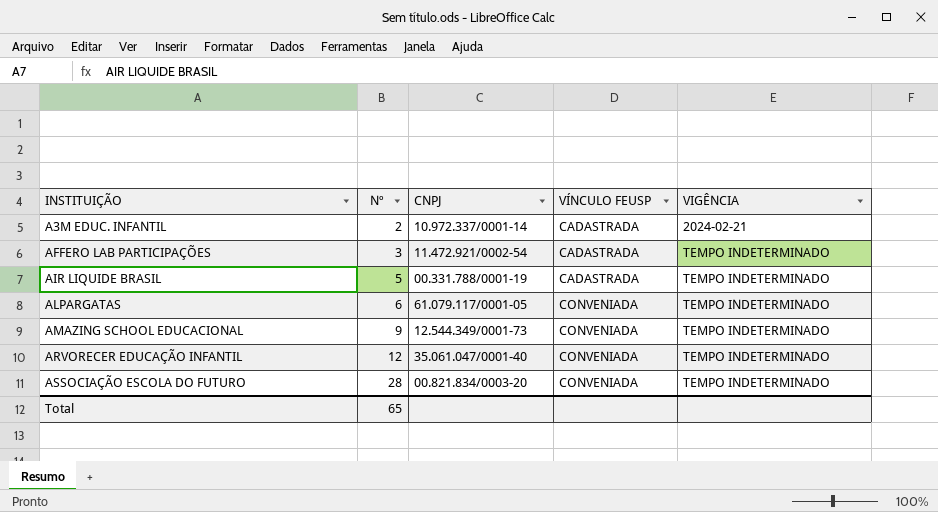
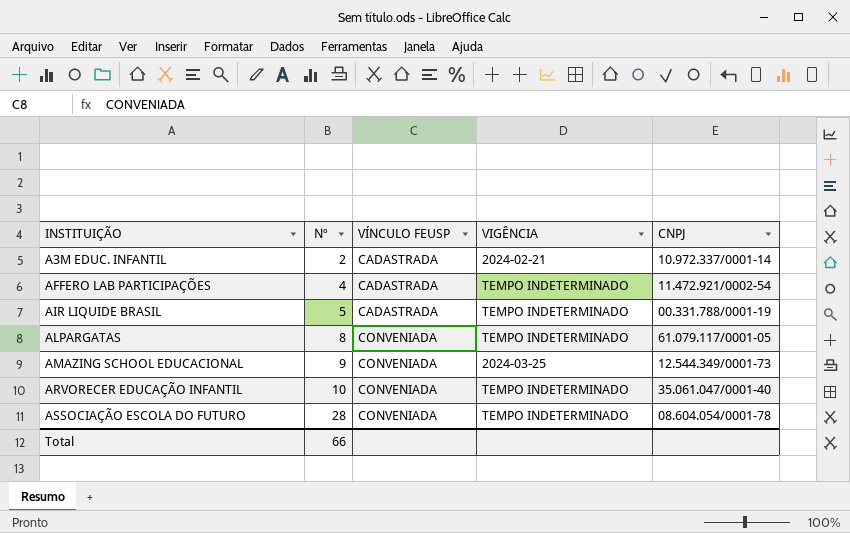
column CNPJ | position: 3 -> 5
AFFERO LAB PARTICIPAÇÕES | Nº: 3 -> 4
ALPARGATAS | Nº: 6 -> 8
AMAZING SCHOOL EDUCACIONAL | VIGÊNCIA: TEMPO INDETERMINADO -> 2024-03-25
ARVORECER EDUCAÇÃO INFANTIL | Nº: 12 -> 10
ASSOCIAÇÃO ESCOLA DO FUTURO | CNPJ: 00.821.834/0003-20 -> 08.604.054/0001-78
Total | Nº: 65 -> 66

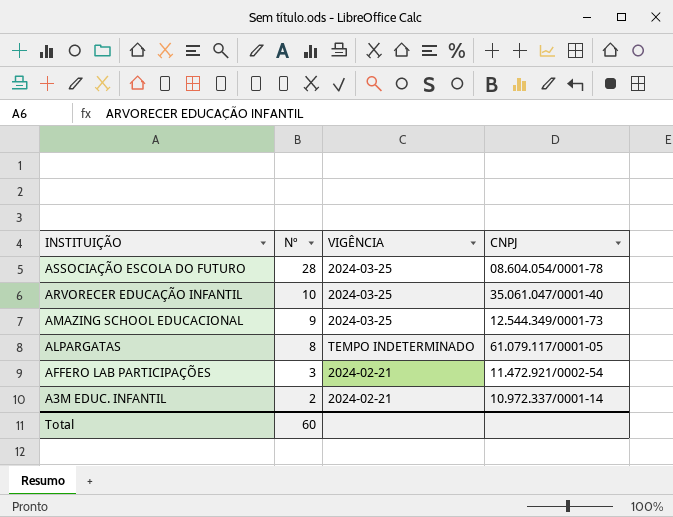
row order: INSTITUIÇÃO ascending -> INSTITUIÇÃO descending
column VÍNCULO FEUSP | position: 3 -> none
row AIR LIQUIDE BRASIL: 5 | CADASTRADA | TEMPO INDETERMINADO | 00.331.788/0001-19 -> none
ASSOCIAÇÃO ESCOLA DO FUTURO | VIGÊNCIA: TEMPO INDETERMINADO -> 2024-03-25
ARVORECER EDUCAÇÃO INFANTIL | VIGÊNCIA: TEMPO INDETERMINADO -> 2024-03-25
AFFERO LAB PARTICIPAÇÕES | Nº: 4 -> 3
AFFERO LAB PARTICIPAÇÕES | VIGÊNCIA: TEMPO INDETERMINADO -> 2024-02-21
Total | Nº: 66 -> 60

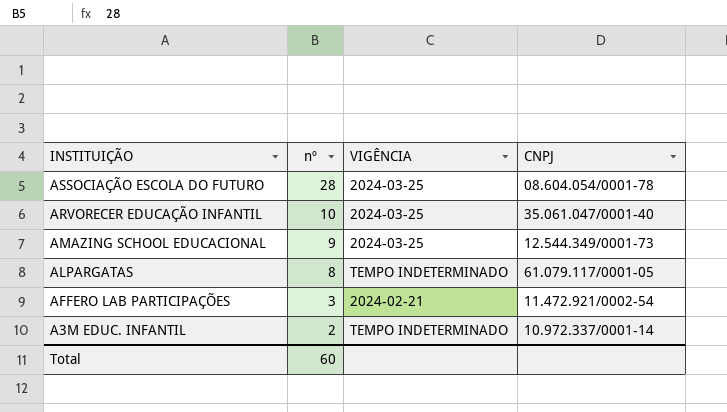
column name: Nº -> nº
A3M EDUC. INFANTIL | VIGÊNCIA: 2024-02-21 -> TEMPO INDETERMINADO

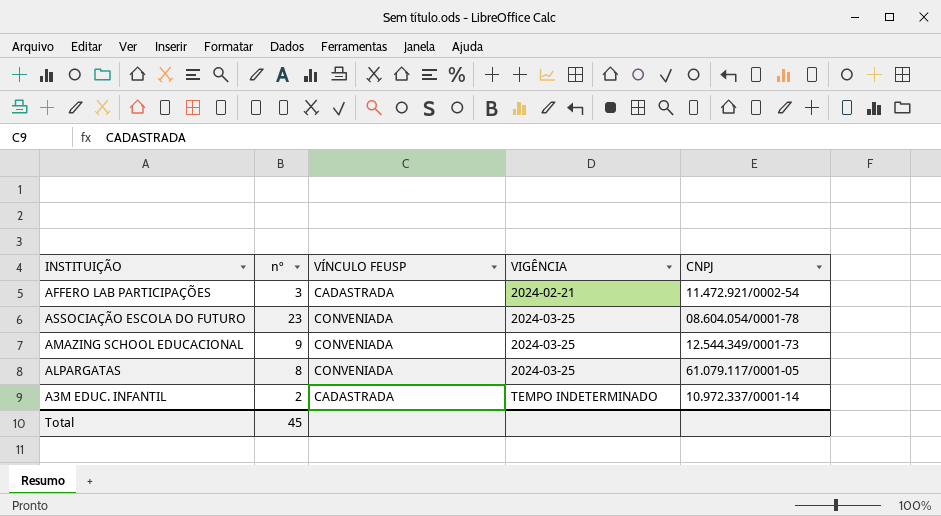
row order: INSTITUIÇÃO descending -> VIGÊNCIA ascending
column VÍNCULO FEUSP | position: none -> 3
row ARVORECER EDUCAÇÃO INFANTIL: 10 | 2024-03-25 | 35.061.047/0001-40 -> none
ASSOCIAÇÃO ESCOLA DO FUTURO | nº: 28 -> 23
ALPARGATAS | VIGÊNCIA: TEMPO INDETERMINADO -> 2024-03-25
Total | nº: 60 -> 45

